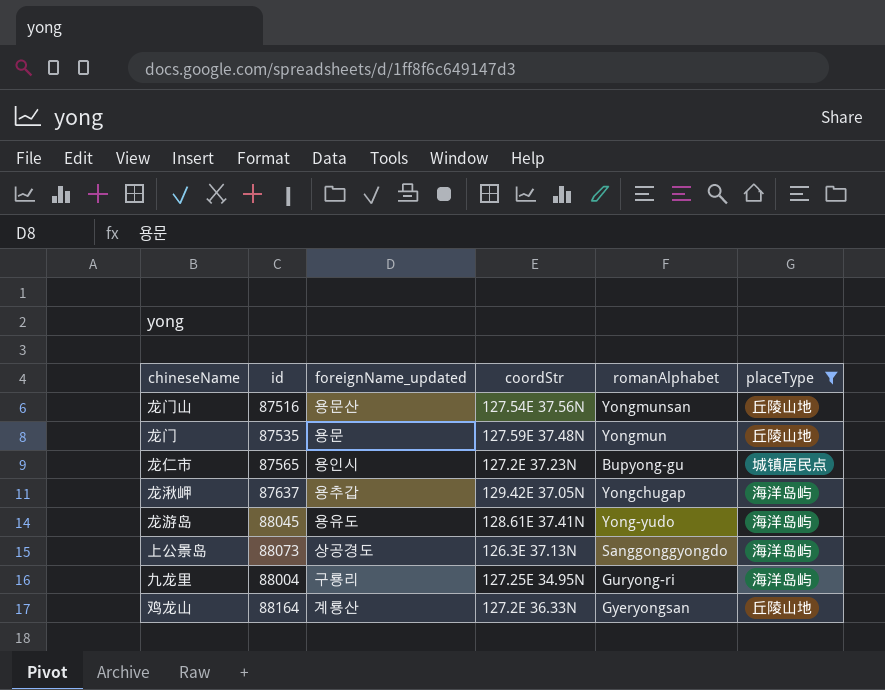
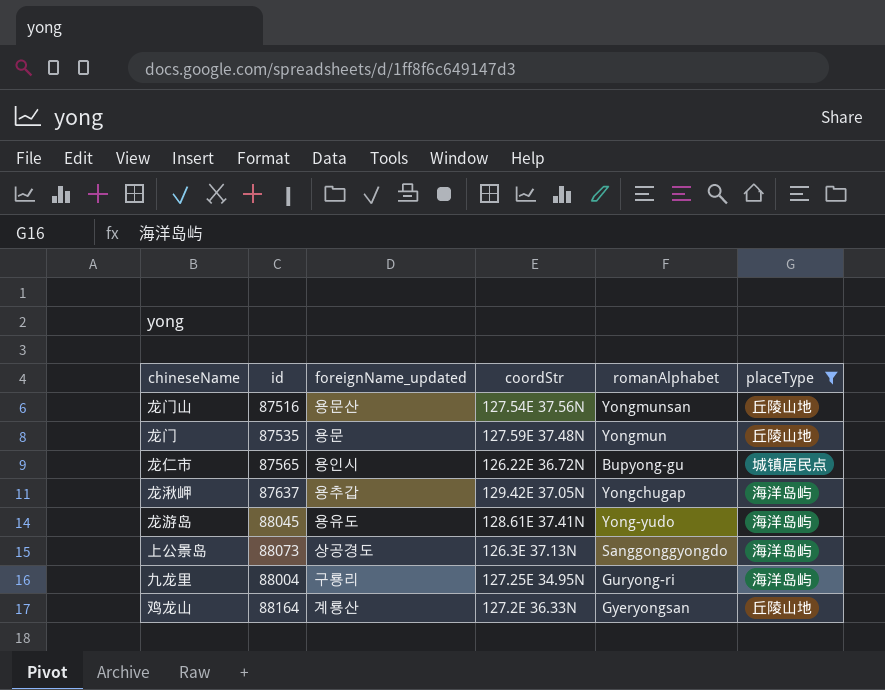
龙仁市 | coordStr: 127.2E 37.23N -> 126.22E 36.72N

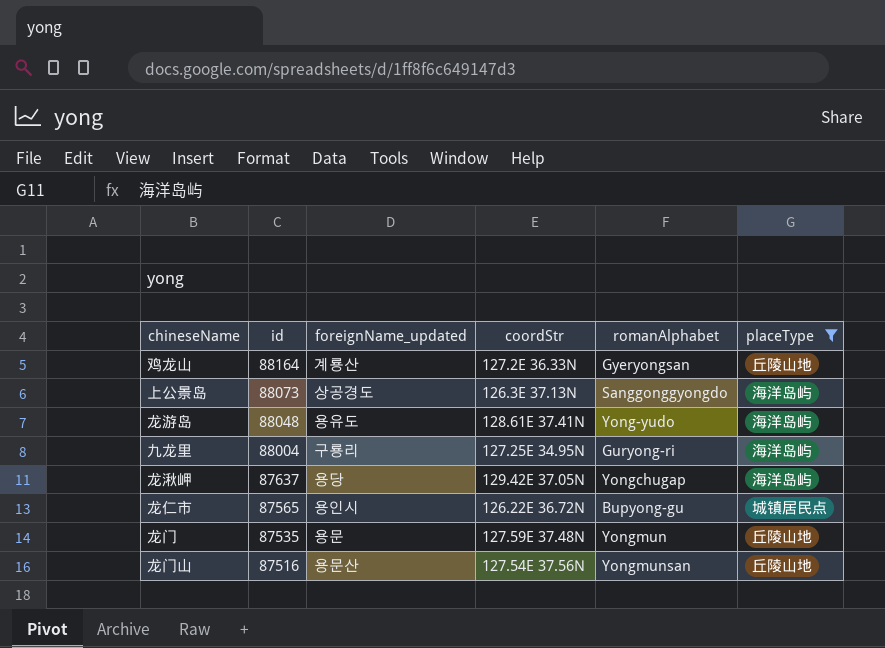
row order: none -> id descending
龙游岛 | id: 88045 -> 88048
龙湫岬 | foreignName_updated: 용추갑 -> 용당

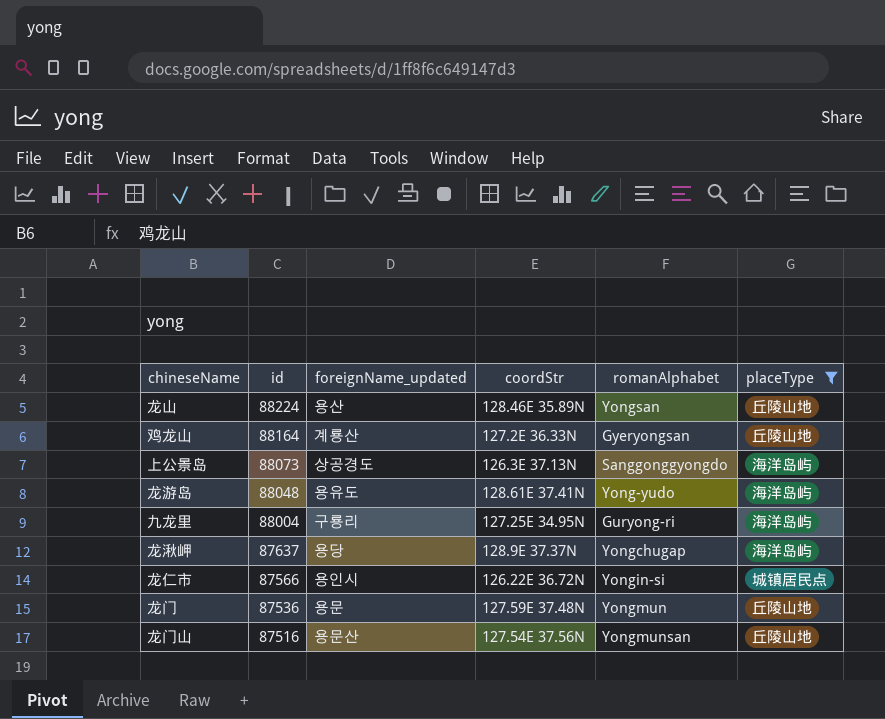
row 龙山: none -> 88224 | 용산 | 128.46E 35.89N | Yongsan | 丘陵山地
龙湫岬 | coordStr: 129.42E 37.05N -> 128.9E 37.37N
龙仁市 | id: 87565 -> 87566
龙仁市 | romanAlphabet: Bupyong-gu -> Yongin-si
龙门 | id: 87535 -> 87536

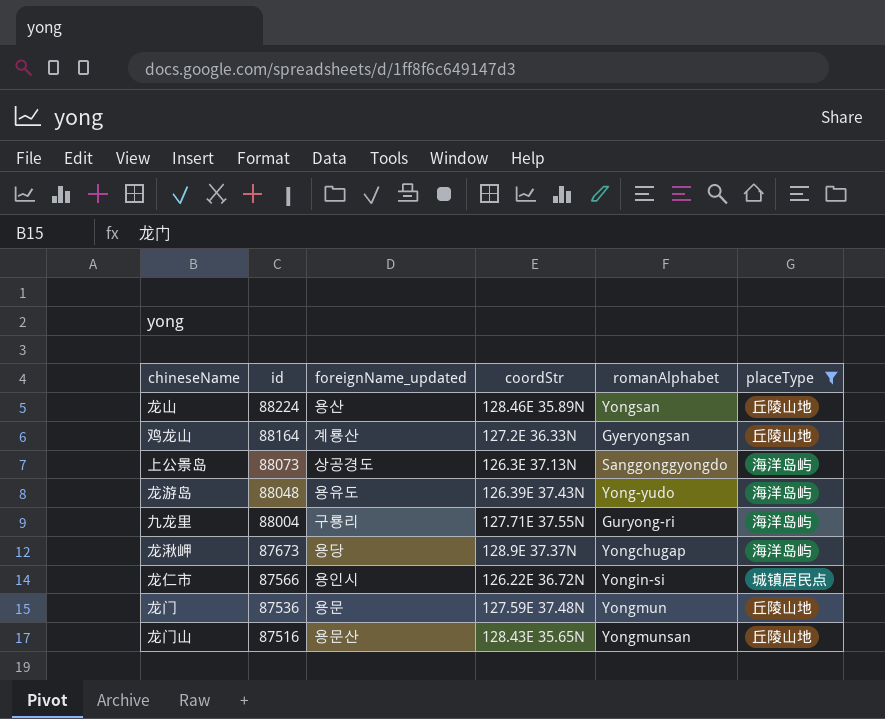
龙游岛 | coordStr: 128.61E 37.41N -> 126.39E 37.43N
九龙里 | coordStr: 127.25E 34.95N -> 127.71E 37.55N
龙湫岬 | id: 87637 -> 87673
龙门山 | coordStr: 127.54E 37.56N -> 128.43E 35.65N

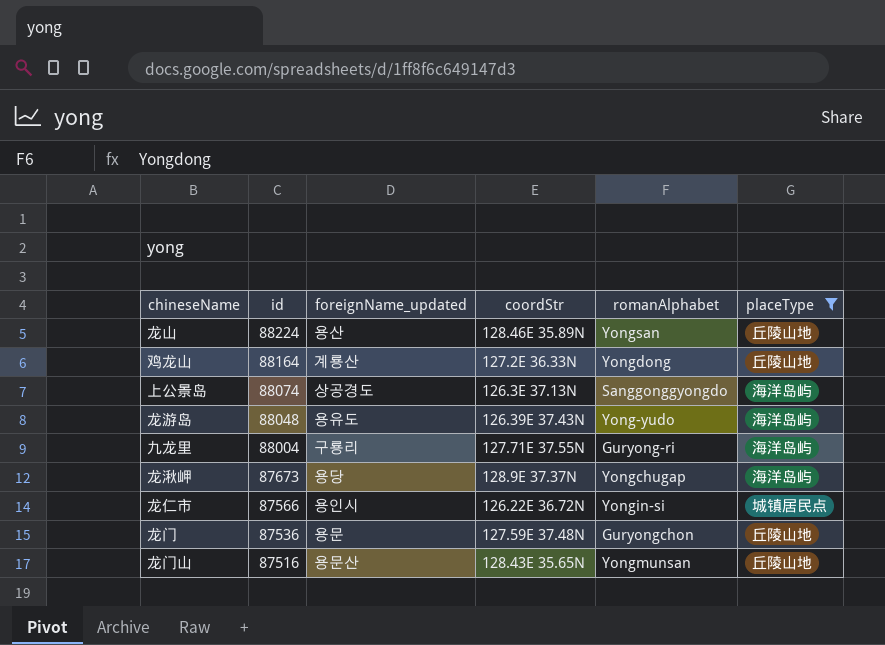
鸡龙山 | romanAlphabet: Gyeryongsan -> Yongdong
上公景岛 | id: 88073 -> 88074
龙门 | romanAlphabet: Yongmun -> Guryongchon

